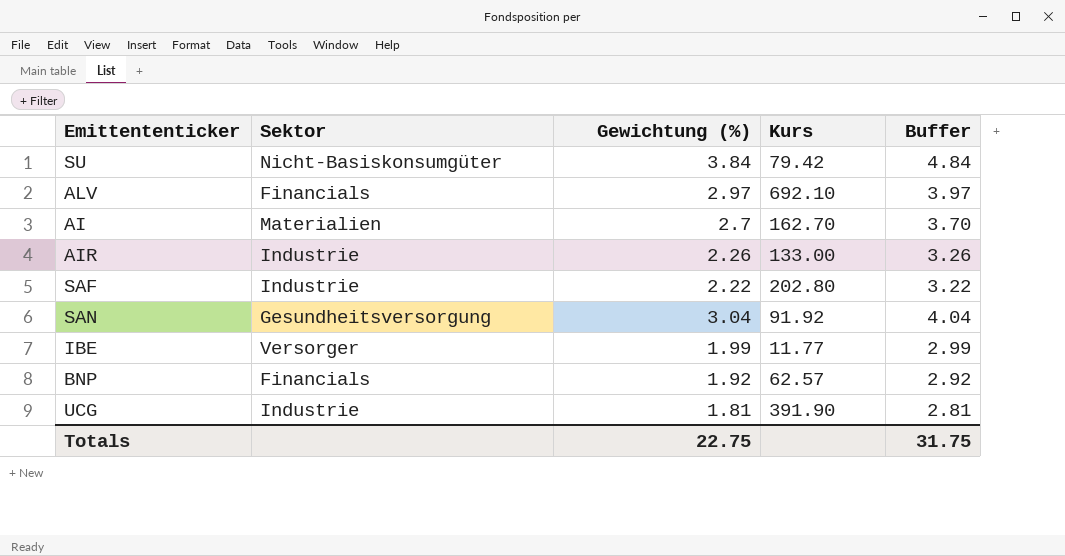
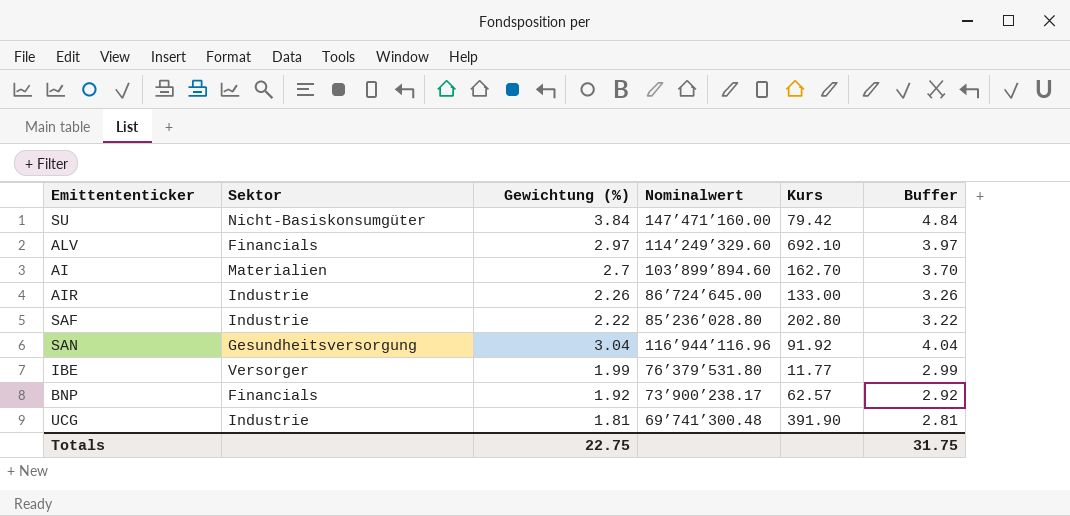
column Nominalwert | position: none -> 4

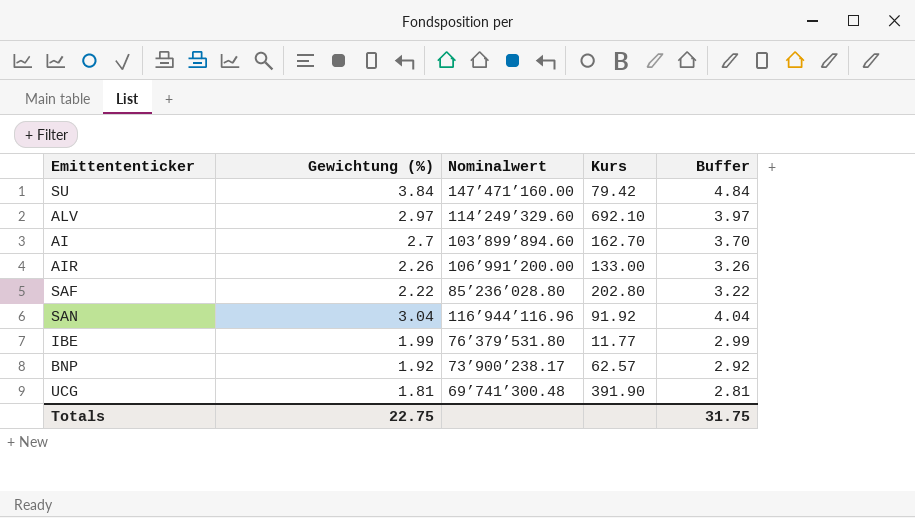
column Sektor | position: 2 -> none
AIR | Nominalwert: 86’724’645.00 -> 106’991’200.00

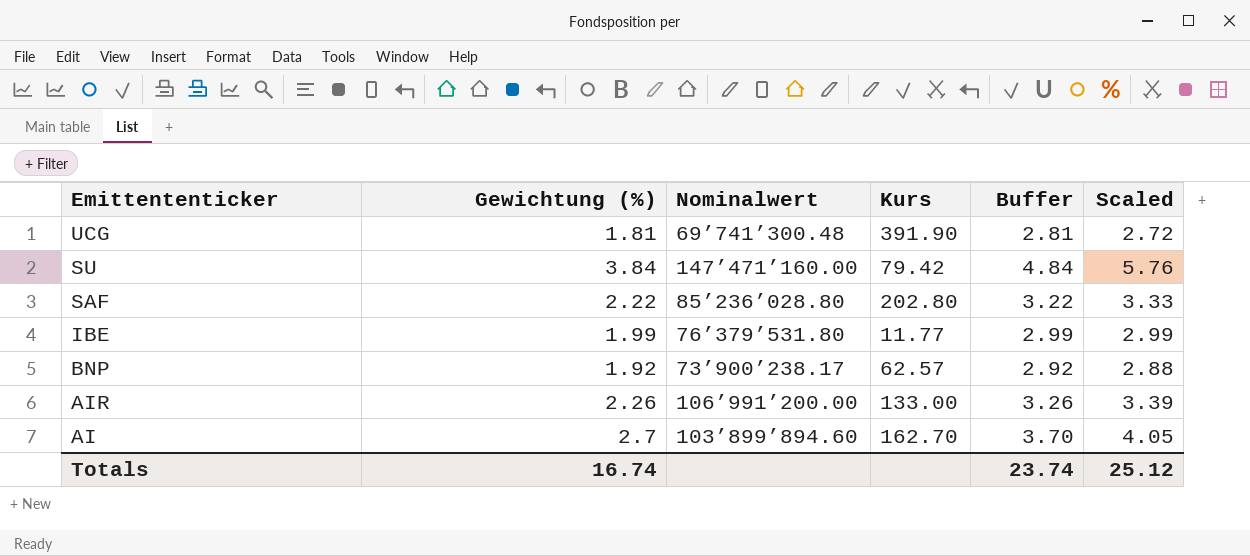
row order: none -> Emittententicker descending
column Scaled | formula: none -> [Gewichtung (%)] * 1.5
row ALV: 2.97 | 114’249’329.60 | 692.10 | 3.97 -> none
row SAN: 3.04 | 116’944’116.96 | 91.92 | 4.04 -> none
Totals | Gewichtung (%): 22.75 -> 16.74
Totals | Buffer: 31.75 -> 23.74

